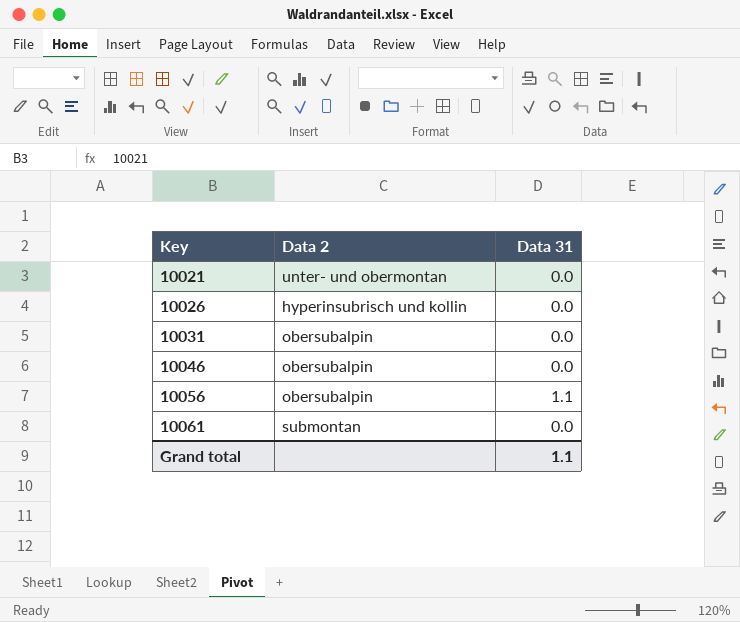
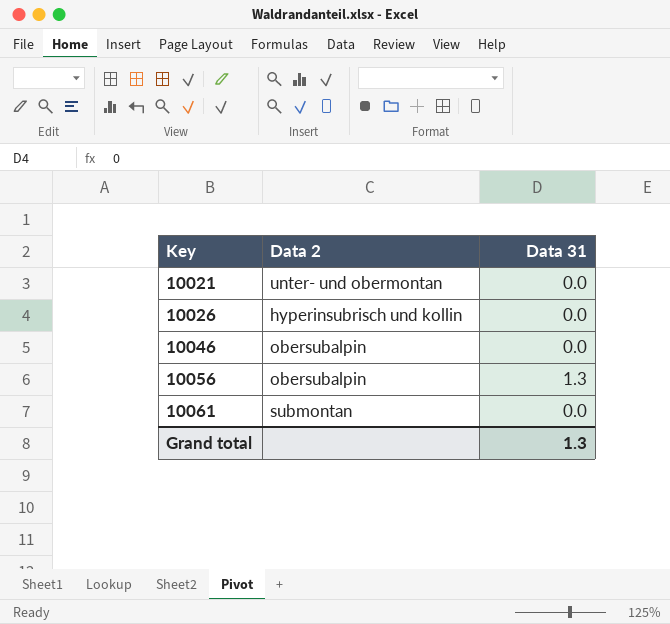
row 10031: obersubalpin | 0.0 -> none
10056 | Data 31: 1.1 -> 1.3
Grand total | Data 31: 1.1 -> 1.3

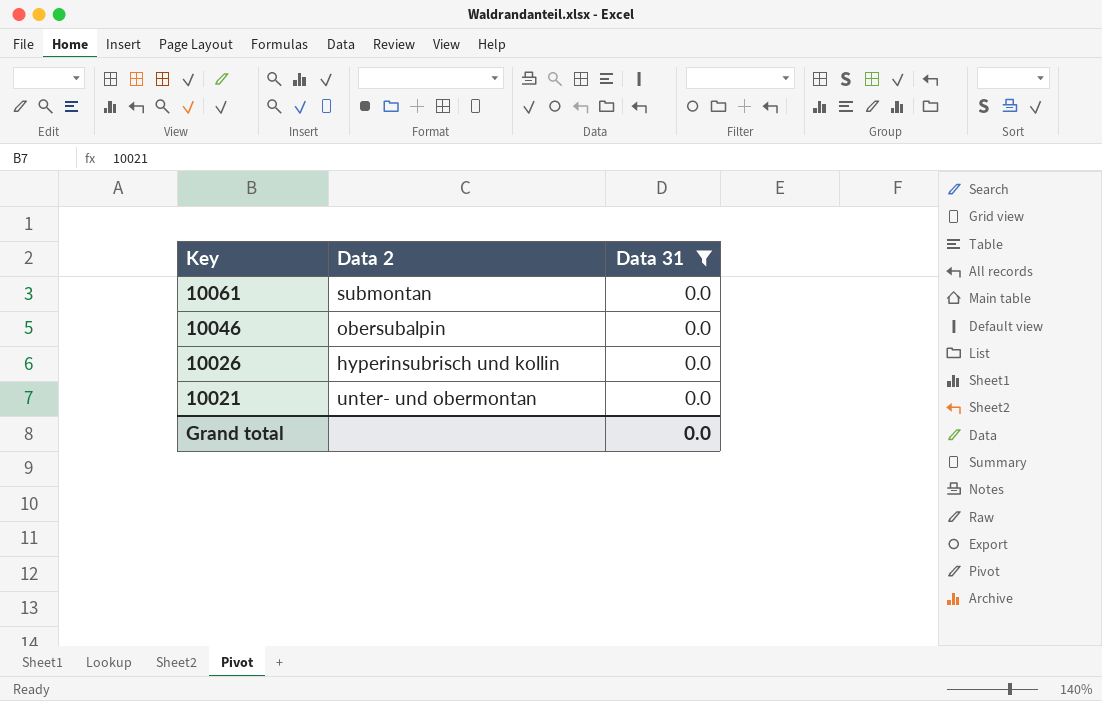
filter: none -> Data 31 = 0.0
row order: Key ascending -> Key descending
Grand total | Data 31: 1.3 -> 0.0

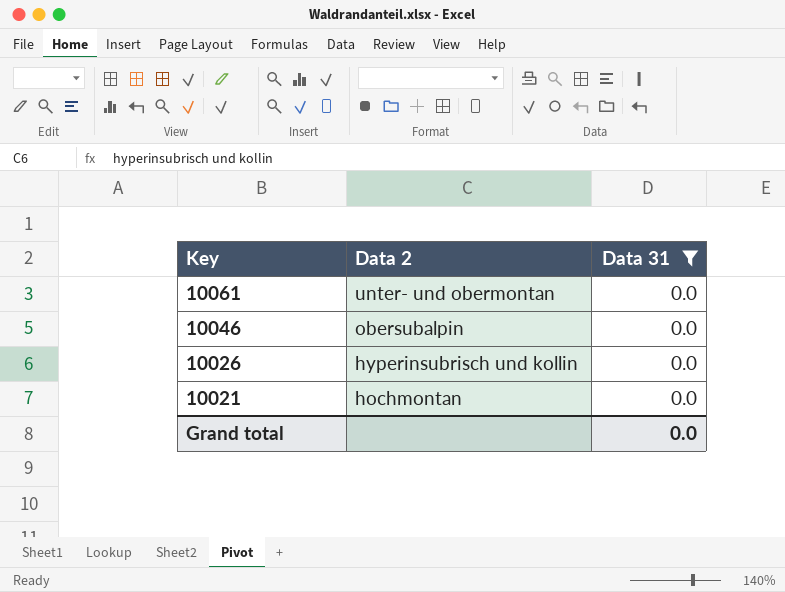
10061 | Data 2: submontan -> unter- und obermontan
10021 | Data 2: unter- und obermontan -> hochmontan

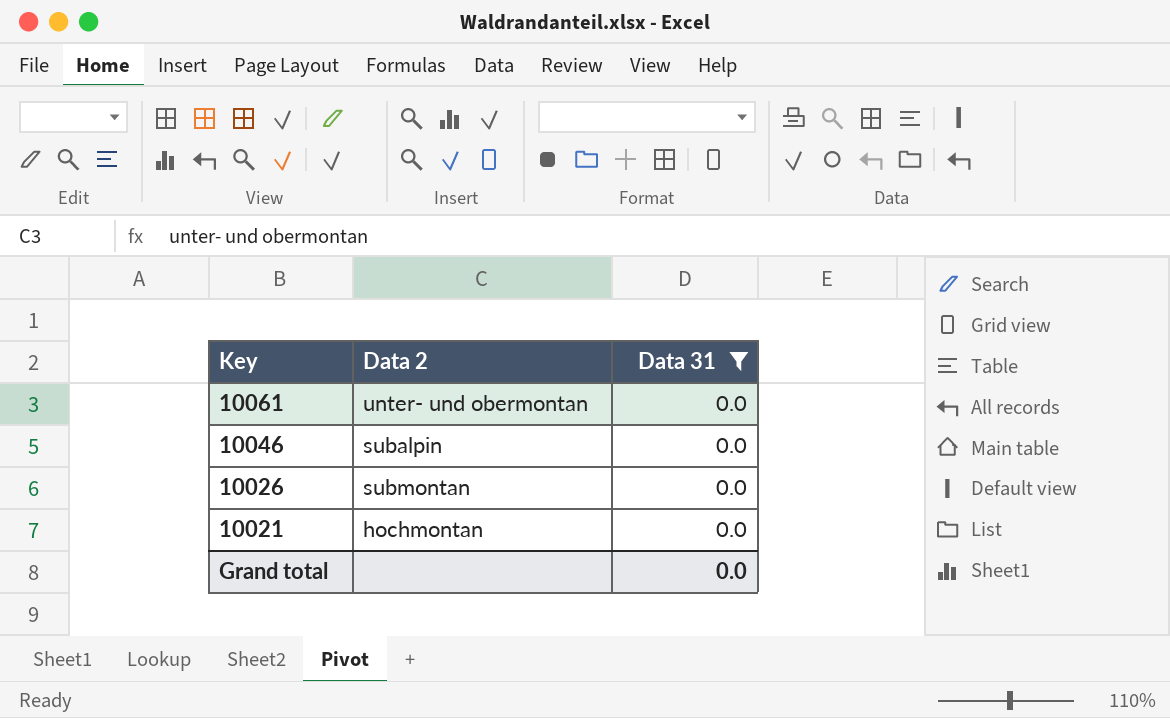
10046 | Data 2: obersubalpin -> subalpin
10026 | Data 2: hyperinsubrisch und kollin -> submontan

